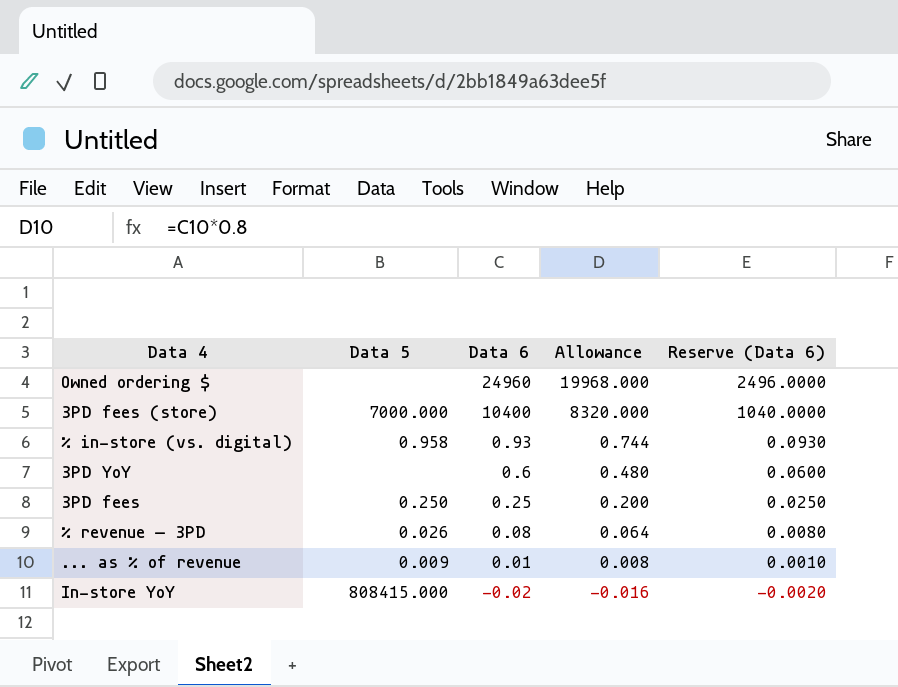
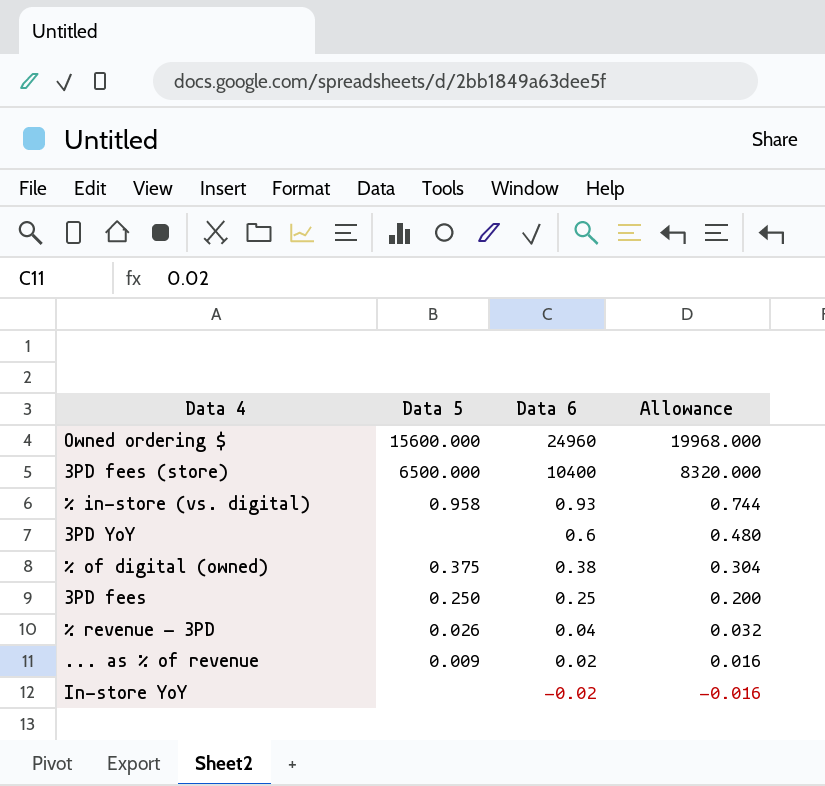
column Reserve (Data 6) | formula: [Data 6] * 0.1 -> none
Owned ordering $ | Data 5: none -> 15600.000
3PD fees (store) | Data 5: 7000.000 -> 6500.000
row % of digital (owned): none -> 0.375 | 0.38 | 0.304
% revenue — 3PD | Data 6: 0.08 -> 0.04
% revenue — 3PD | Allowance: 0.064 -> 0.032
... as % of revenue | Data 6: 0.01 -> 0.02
... as % of revenue | Allowance: 0.008 -> 0.016
In-store YoY | Data 5: 808415.000 -> none

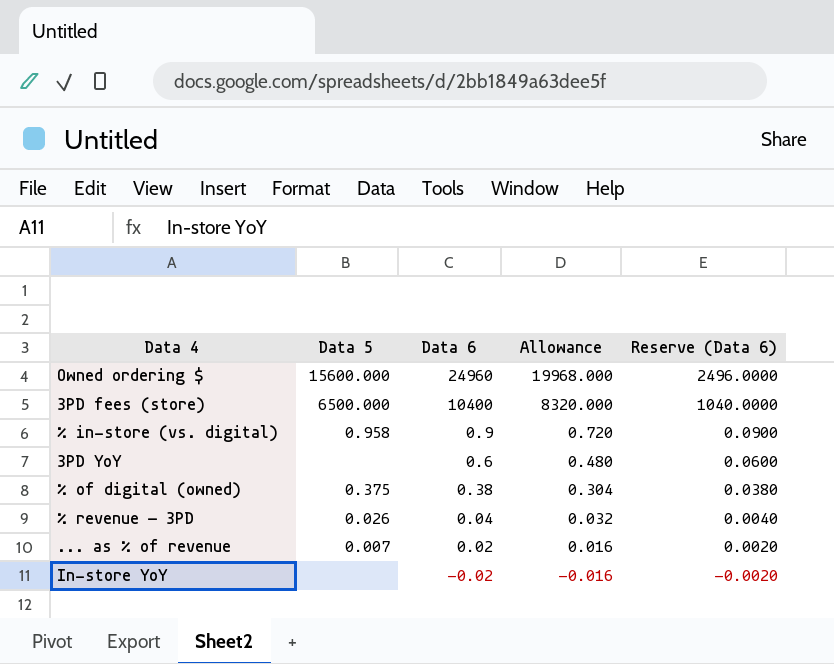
column Reserve (Data 6) | formula: none -> [Data 6] * 0.1
row 3PD fees: 0.250 | 0.25 | 0.200 -> none
% in-store (vs. digital) | Data 6: 0.93 -> 0.9
% in-store (vs. digital) | Allowance: 0.744 -> 0.720
... as % of revenue | Data 5: 0.009 -> 0.007

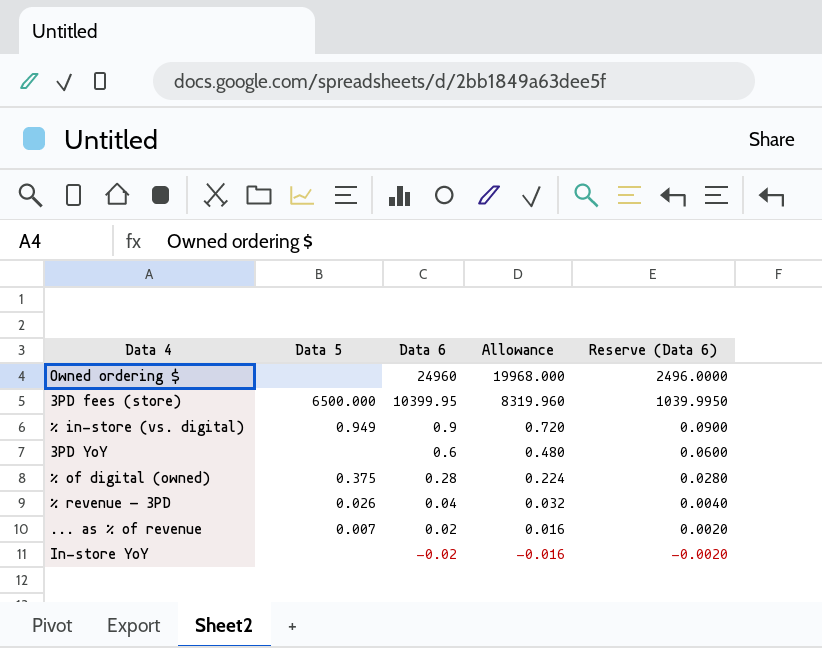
Owned ordering $ | Data 5: 15600.000 -> none
3PD fees (store) | Data 6: 10400 -> 10399.95
3PD fees (store) | Allowance: 8320.000 -> 8319.960
3PD fees (store) | Reserve (Data 6): 1040.0000 -> 1039.9950
% in-store (vs. digital) | Data 5: 0.958 -> 0.949
% of digital (owned) | Data 6: 0.38 -> 0.28
% of digital (owned) | Allowance: 0.304 -> 0.224
% of digital (owned) | Reserve (Data 6): 0.0380 -> 0.0280

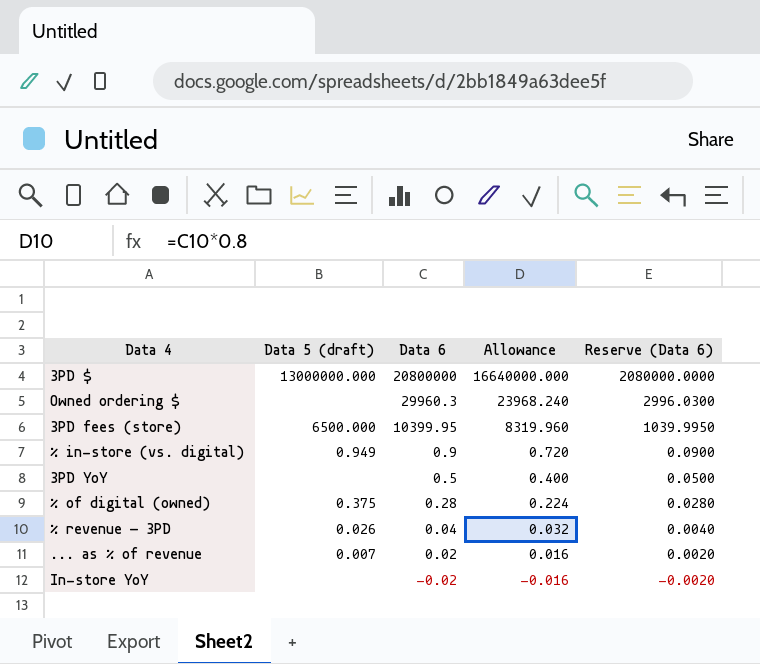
column name: Data 5 -> Data 5 (draft)
row 3PD $: none -> 13000000.000 | 20800000 | 16640000.000 | 2080000.0000
Owned ordering $ | Data 6: 24960 -> 29960.3
Owned ordering $ | Allowance: 19968.000 -> 23968.240
Owned ordering $ | Reserve (Data 6): 2496.0000 -> 2996.0300
3PD YoY | Data 6: 0.6 -> 0.5
3PD YoY | Allowance: 0.480 -> 0.400
3PD YoY | Reserve (Data 6): 0.0600 -> 0.0500

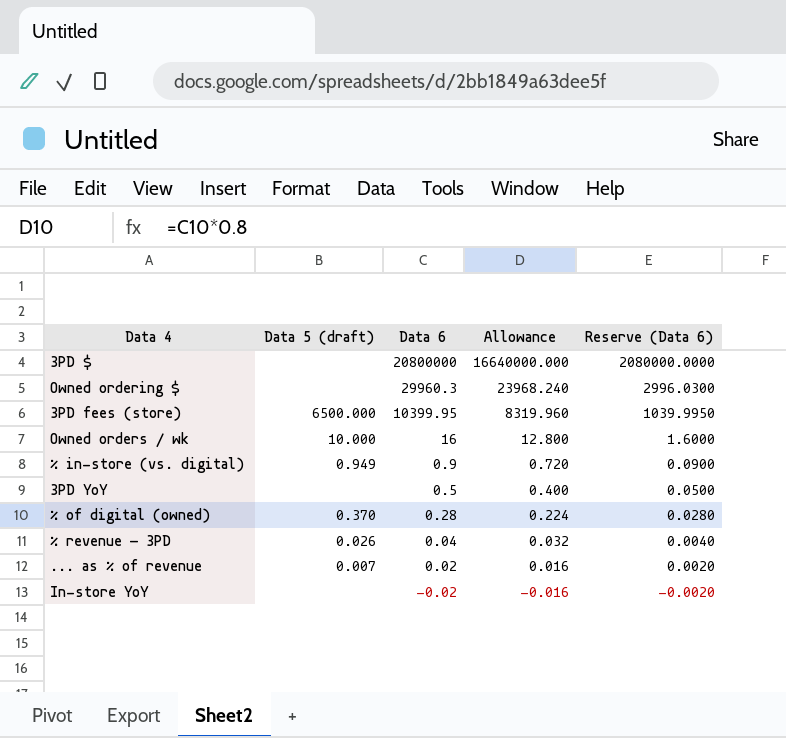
3PD $ | Data 5 (draft): 13000000.000 -> none
row Owned orders / wk: none -> 10.000 | 16 | 12.800 | 1.6000
% of digital (owned) | Data 5 (draft): 0.375 -> 0.370

